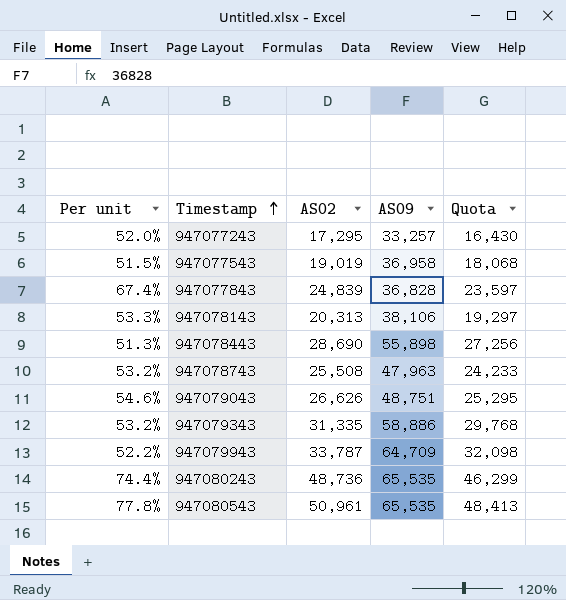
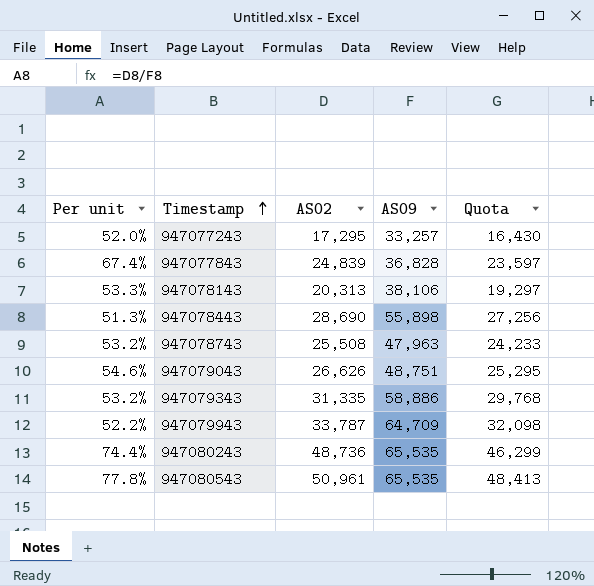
row 947077543: 51.5% | 19,019 | 36,958 | 18,068 -> none

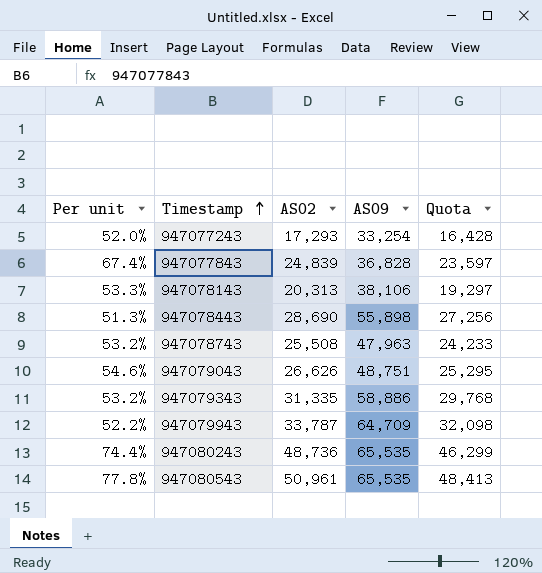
947077243 | AS02: 17,295 -> 17,293
947077243 | AS09: 33,257 -> 33,254
947077243 | Quota: 16,430 -> 16,428

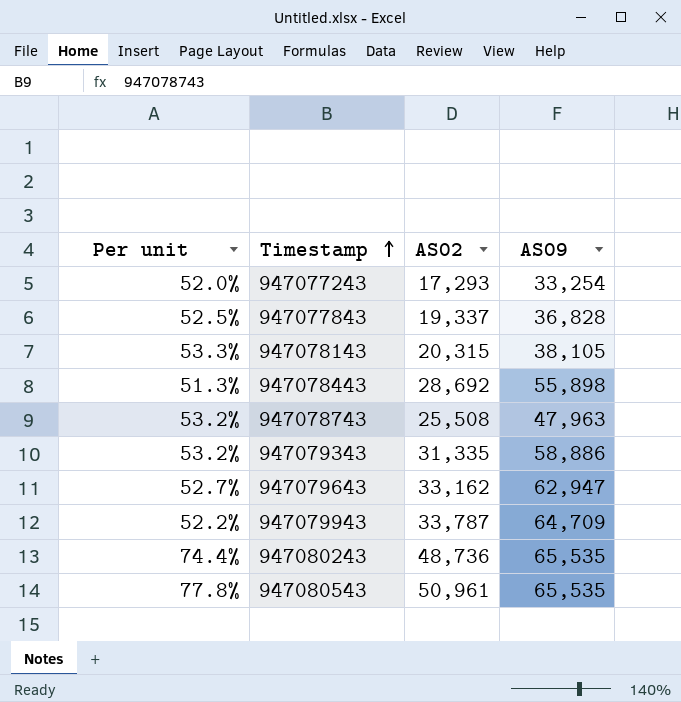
column Quota | formula: [AS02] * 0.95 -> none
row 947079043: 54.6% | 26,626 | 48,751 | 25,295 -> none
947077843 | Per unit: 67.4% -> 52.5%
947077843 | AS02: 24,839 -> 19,337
947078143 | AS02: 20,313 -> 20,315
947078143 | AS09: 38,106 -> 38,105
947078443 | AS02: 28,690 -> 28,692
row 947079643: none -> 52.7% | 33,162 | 62,947

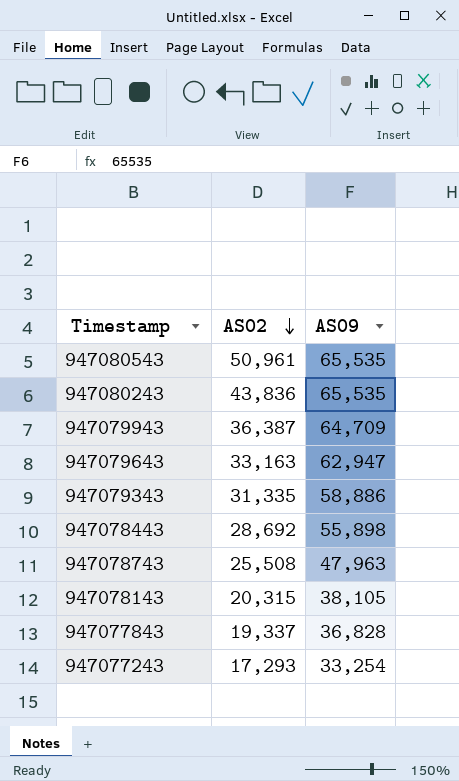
row order: Timestamp ascending -> AS02 descending
column Per unit | formula: [AS02] / [AS09] -> none
947080243 | AS02: 48,736 -> 43,836
947079943 | AS02: 33,787 -> 36,387
947079643 | AS02: 33,162 -> 33,163

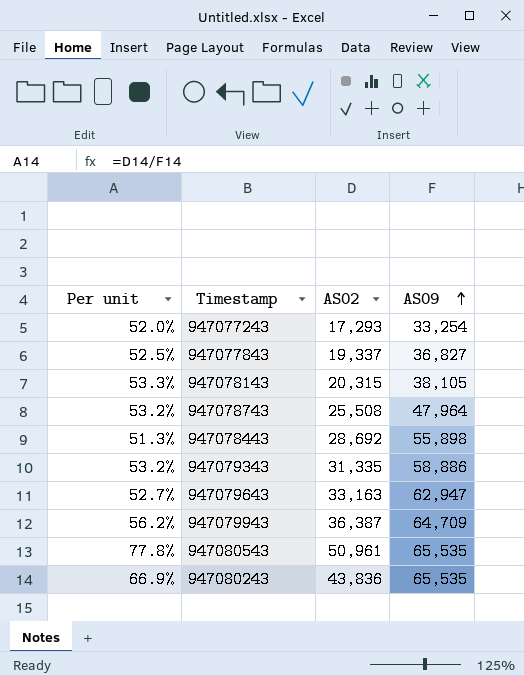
row order: AS02 descending -> AS09 ascending
column Per unit | formula: none -> [AS02] / [AS09]
947077843 | AS09: 36,828 -> 36,827
947078743 | AS09: 47,963 -> 47,964

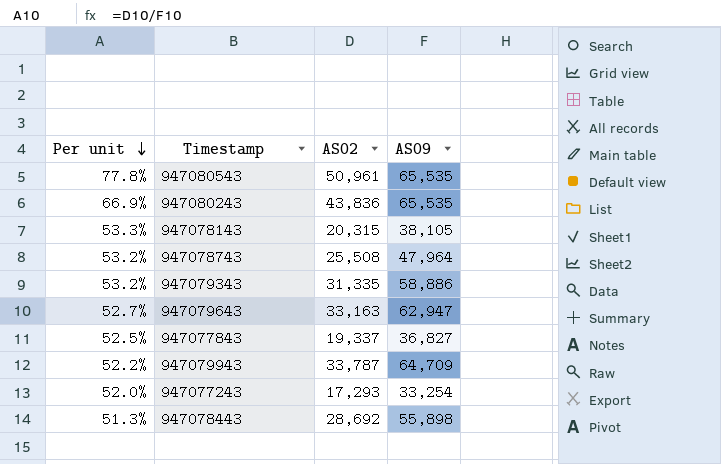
row order: AS09 ascending -> Per unit descending
947079943 | Per unit: 56.2% -> 52.2%
947079943 | AS02: 36,387 -> 33,787

